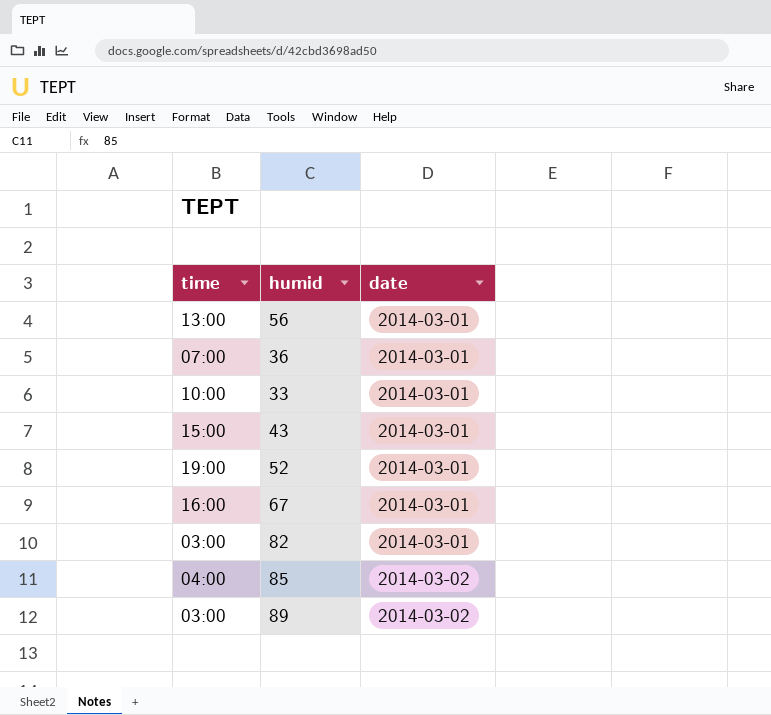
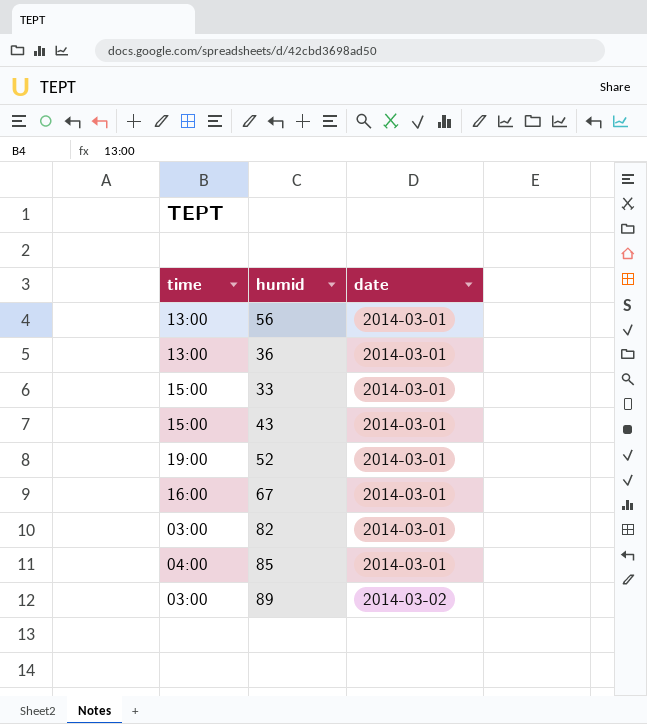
36 | time: 07:00 -> 13:00
33 | time: 10:00 -> 15:00
85 | date: 2014-03-02 -> 2014-03-01

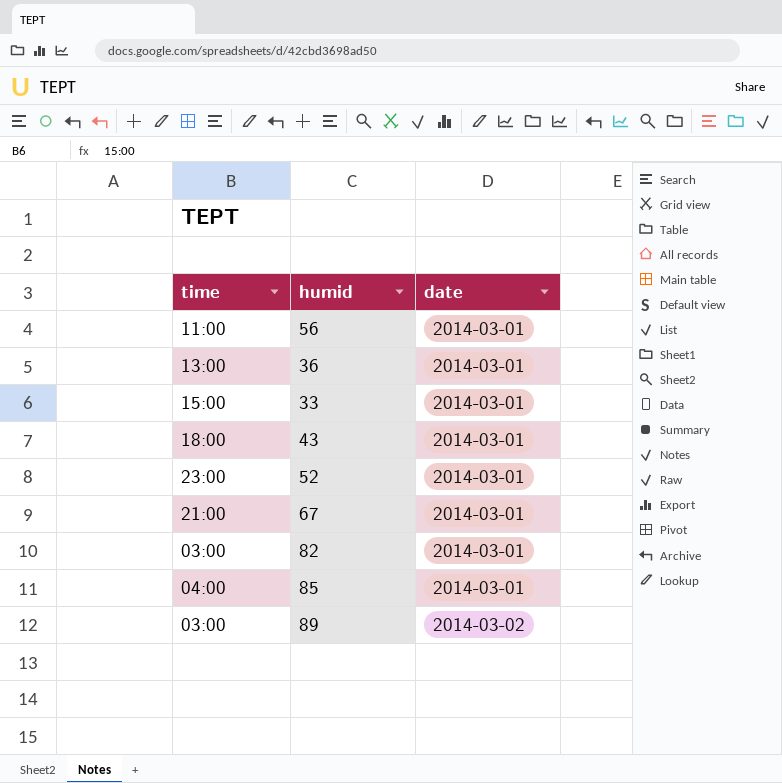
56 | time: 13:00 -> 11:00
43 | time: 15:00 -> 18:00
52 | time: 19:00 -> 23:00
67 | time: 16:00 -> 21:00

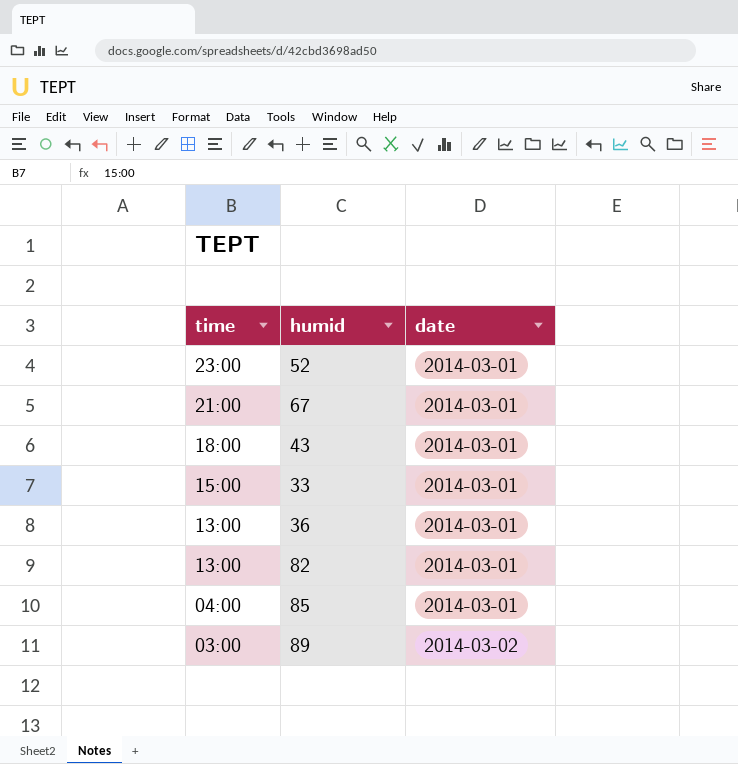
row order: date ascending -> time descending
row 56: 11:00 | 2014-03-01 -> none
82 | time: 03:00 -> 13:00

